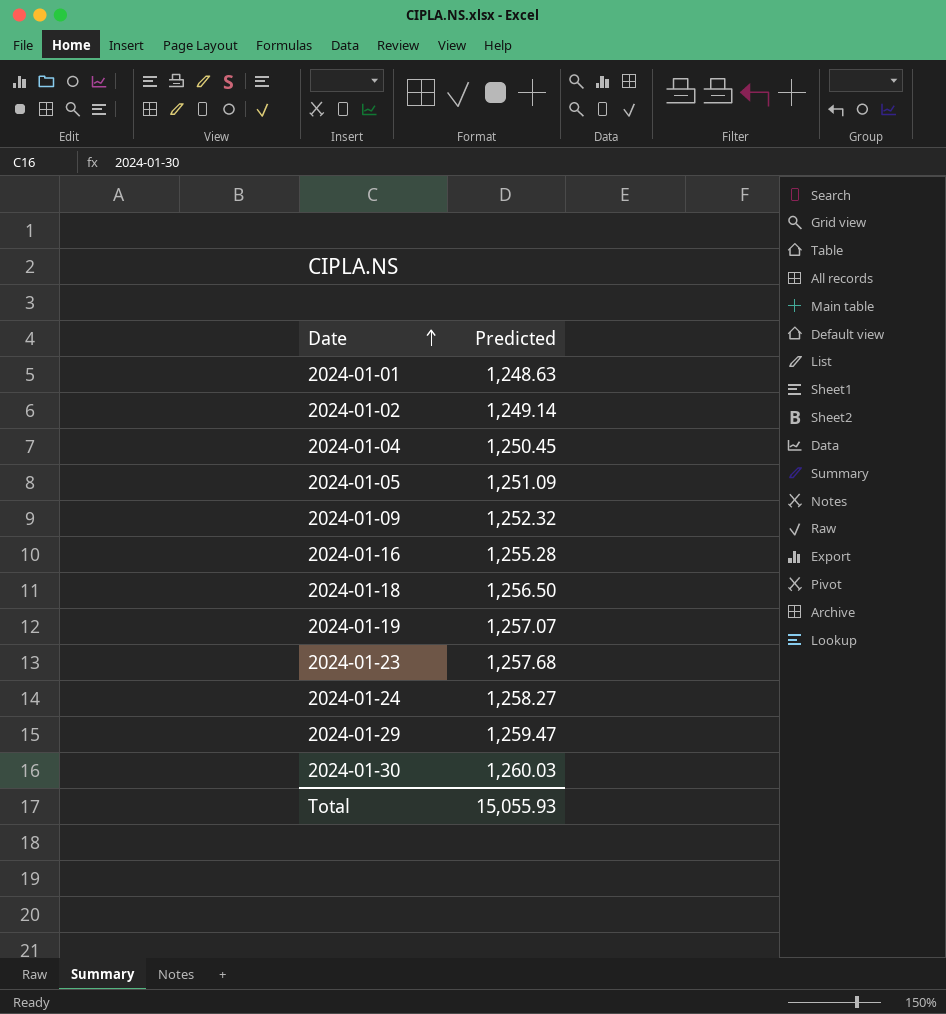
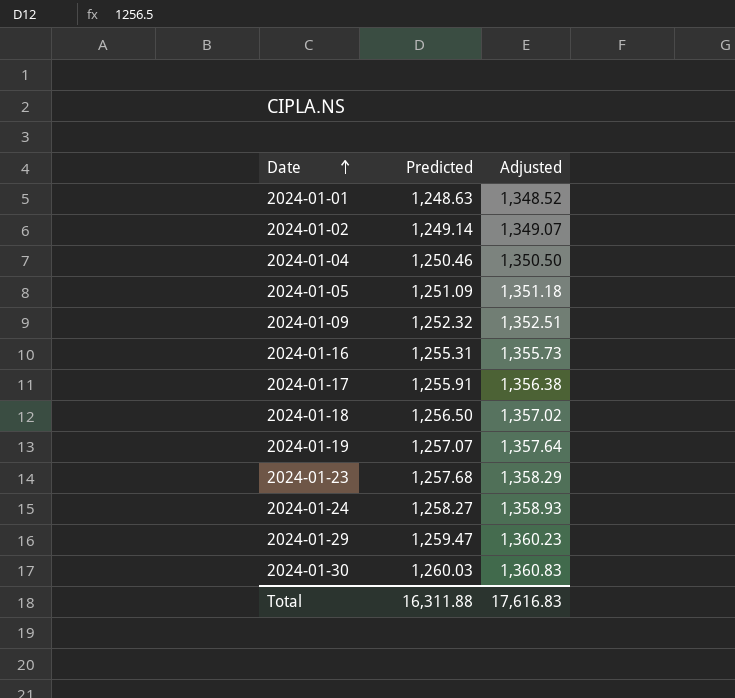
column Adjusted | formula: none -> [Predicted] * 1.08
2024-01-04 | Predicted: 1,250.45 -> 1,250.46
2024-01-16 | Predicted: 1,255.28 -> 1,255.31
row 2024-01-17: none -> 1,255.91 | 1,356.38
Total | Predicted: 15,055.93 -> 16,311.88

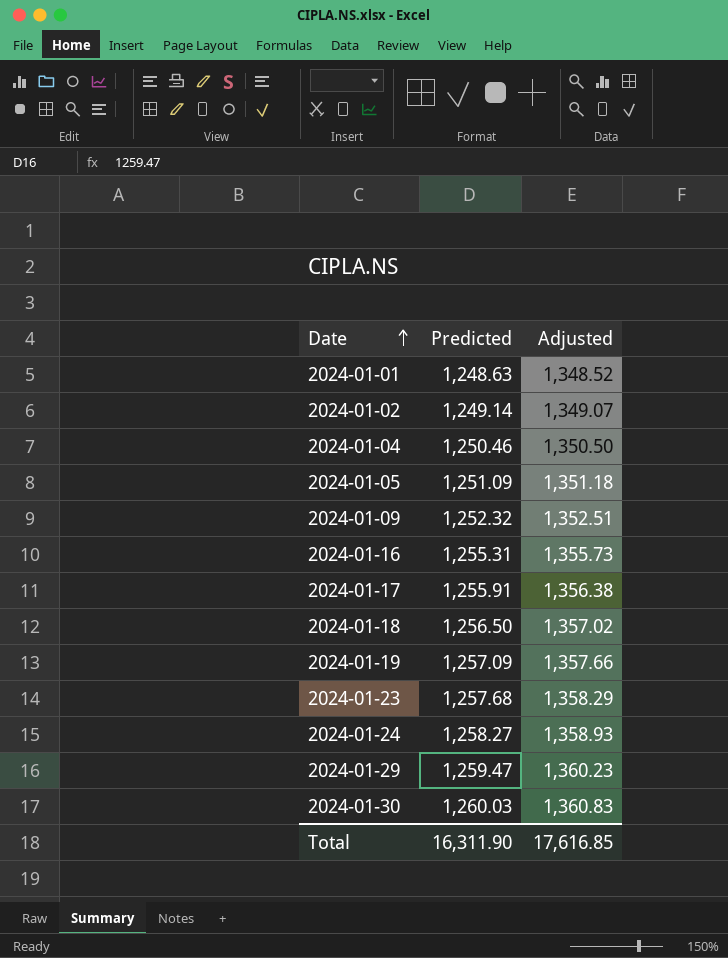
2024-01-19 | Predicted: 1,257.07 -> 1,257.09
2024-01-19 | Adjusted: 1,357.64 -> 1,357.66
Total | Predicted: 16,311.88 -> 16,311.90
Total | Adjusted: 17,616.83 -> 17,616.85

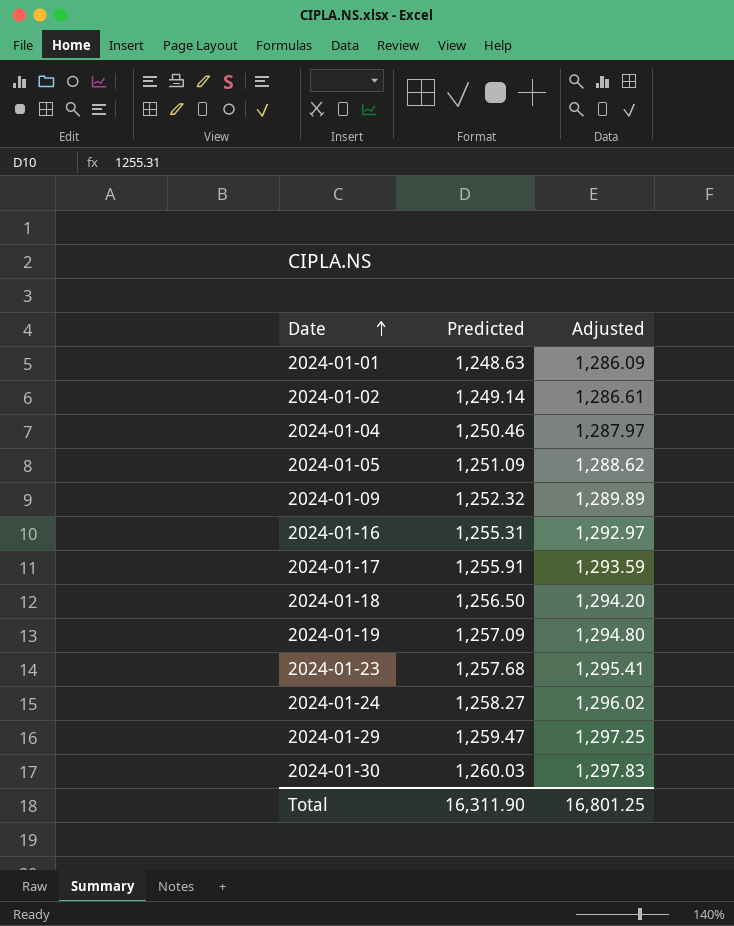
column Adjusted | formula: [Predicted] * 1.08 -> [Predicted] * 1.03
Total | Adjusted: 17,616.85 -> 16,801.25

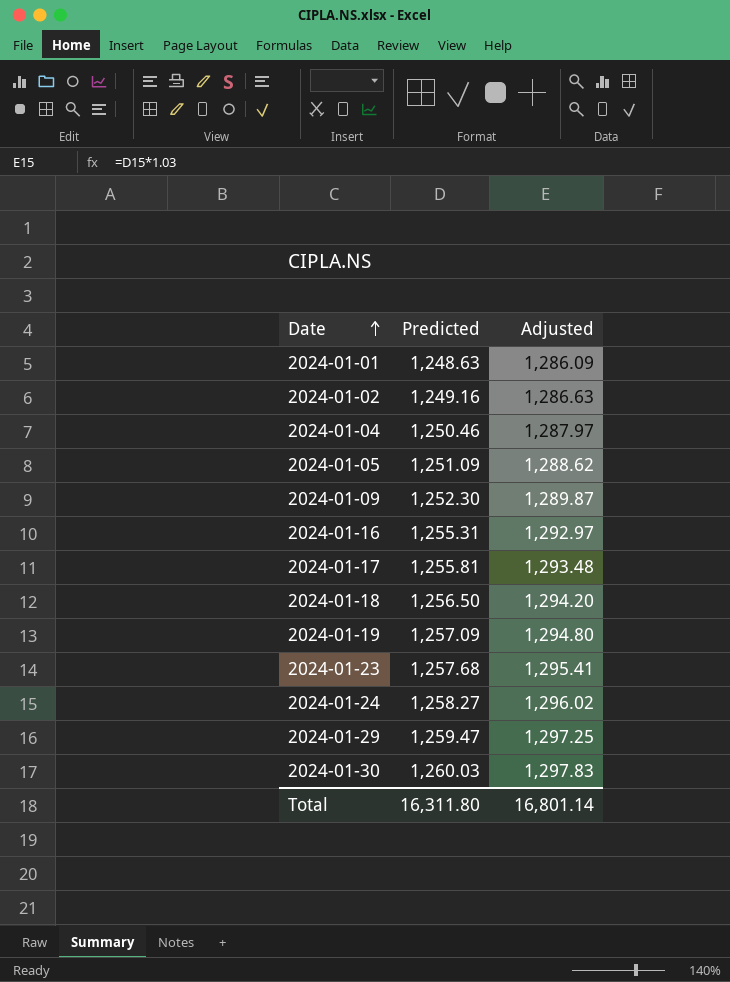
2024-01-02 | Predicted: 1,249.14 -> 1,249.16
2024-01-02 | Adjusted: 1,286.61 -> 1,286.63
2024-01-09 | Predicted: 1,252.32 -> 1,252.30
2024-01-09 | Adjusted: 1,289.89 -> 1,289.87
2024-01-17 | Predicted: 1,255.91 -> 1,255.81
2024-01-17 | Adjusted: 1,293.59 -> 1,293.48
Total | Predicted: 16,311.90 -> 16,311.80
Total | Adjusted: 16,801.25 -> 16,801.14

